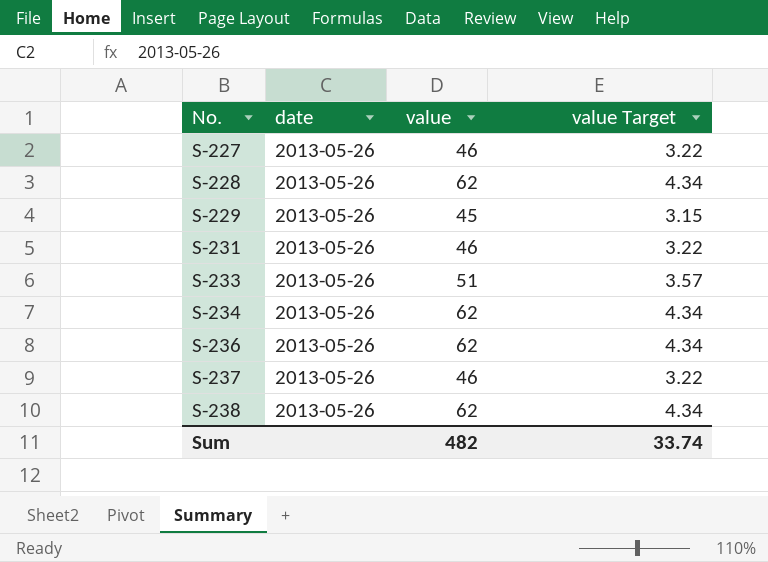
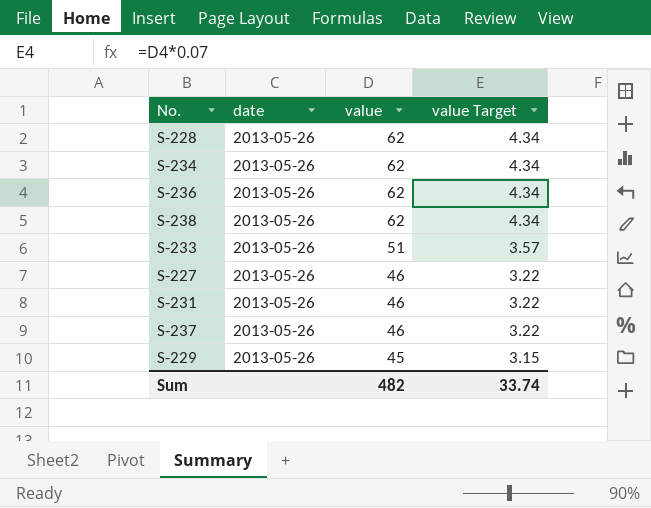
row order: No. ascending -> value descending

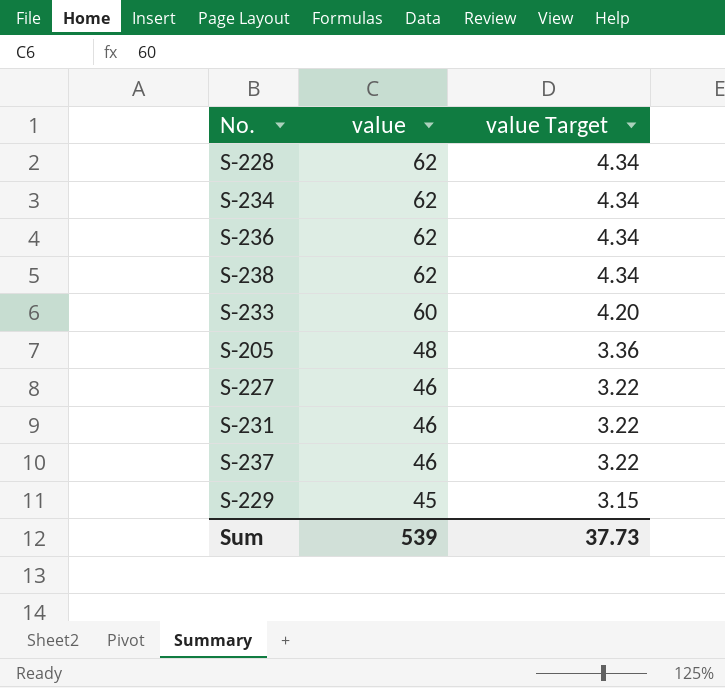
column date | position: 2 -> none
S-233 | value: 51 -> 60
S-233 | value Target: 3.57 -> 4.20
row S-205: none -> 48 | 3.36
Sum | value: 482 -> 539
Sum | value Target: 33.74 -> 37.73

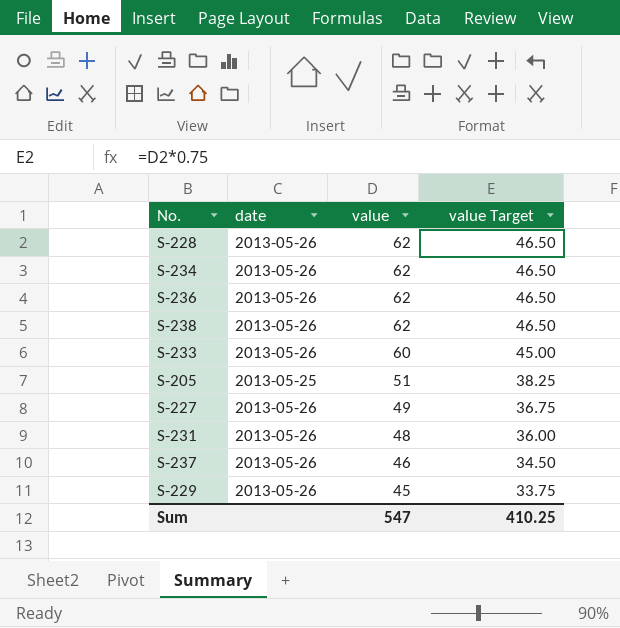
column date | position: none -> 2
column value Target | formula: [value] * 0.07 -> [value] * 0.75
S-205 | value: 48 -> 51
S-227 | value: 46 -> 49
S-231 | value: 46 -> 48
Sum | value: 539 -> 547
Sum | value Target: 37.73 -> 410.25

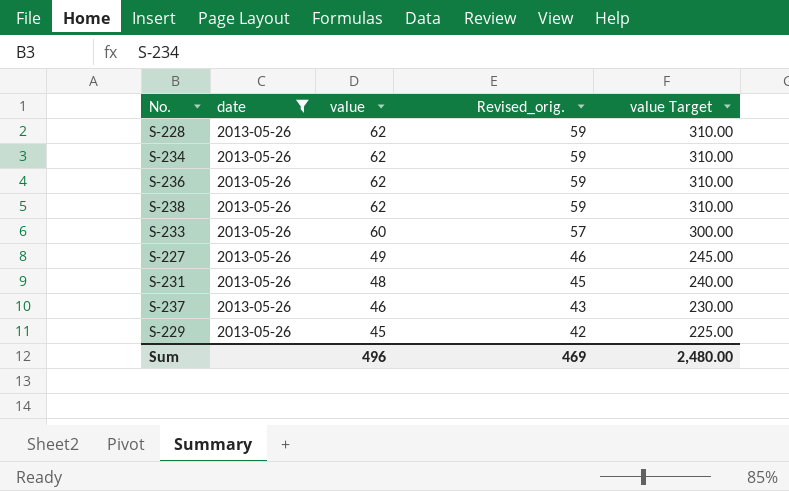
filter: none -> date = 2013-05-26
column Revised_orig. | formula: none -> [value] - 3
column value Target | formula: [value] * 0.75 -> [value] * 5
Sum | value: 547 -> 496
Sum | value Target: 410.25 -> 2,480.00

